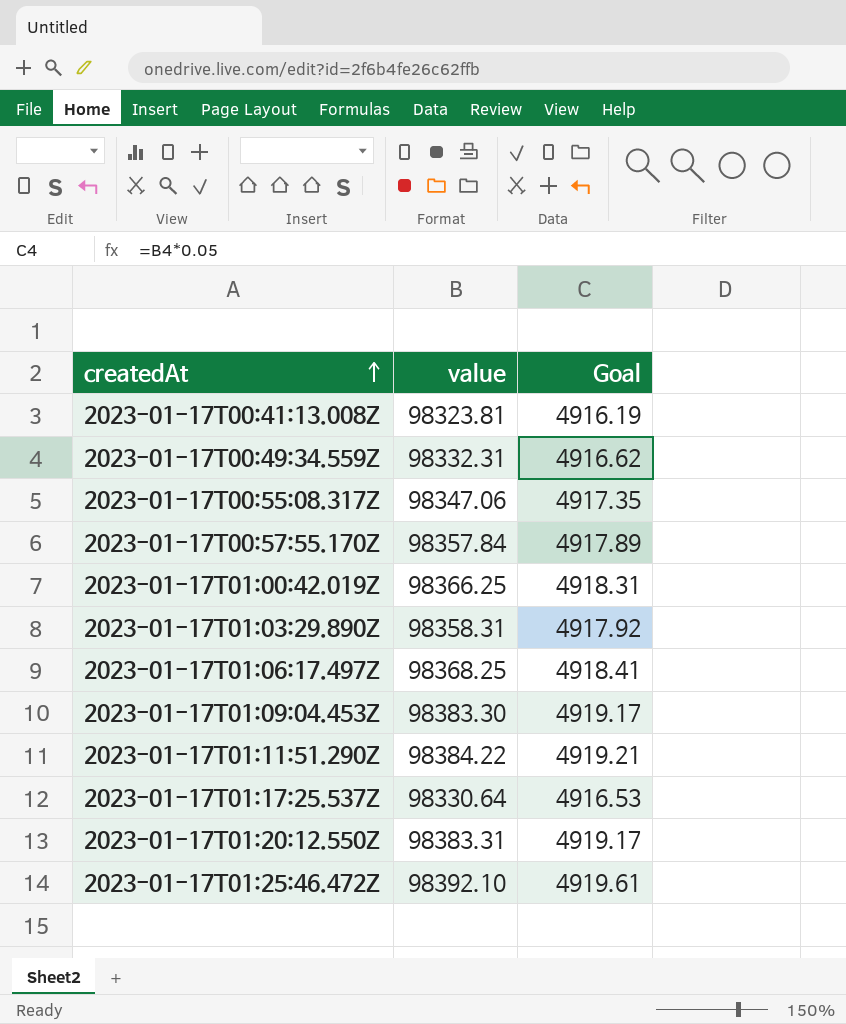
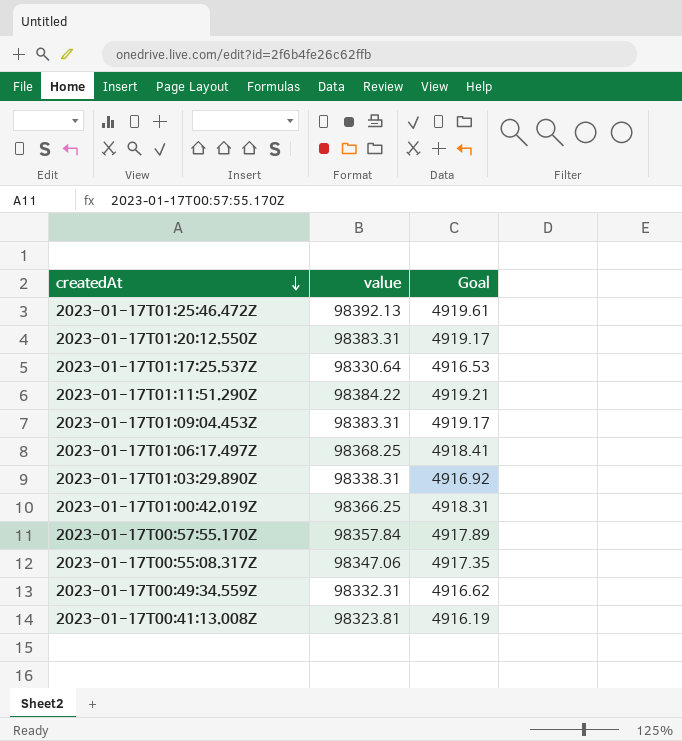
row order: createdAt ascending -> createdAt descending
2023-01-17T01:25:46.472Z | value: 98392.10 -> 98392.13
2023-01-17T01:09:04.453Z | value: 98383.30 -> 98383.31
2023-01-17T01:03:29.890Z | value: 98358.31 -> 98338.31
2023-01-17T01:03:29.890Z | Goal: 4917.92 -> 4916.92

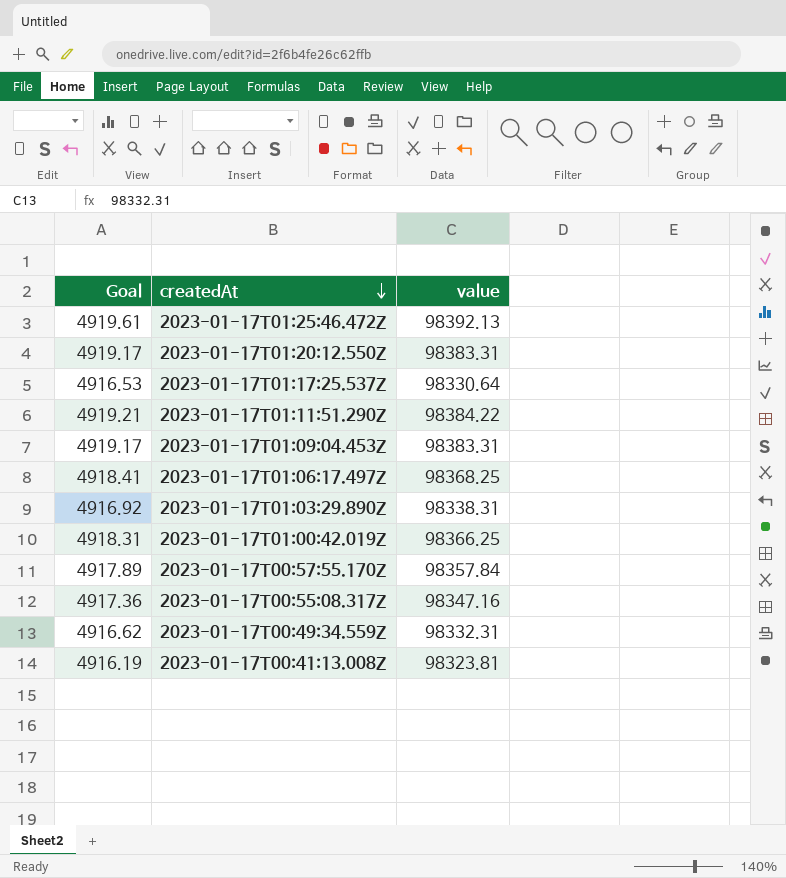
column Goal | position: 3 -> 1
2023-01-17T00:55:08.317Z | Goal: 4917.35 -> 4917.36
2023-01-17T00:55:08.317Z | value: 98347.06 -> 98347.16

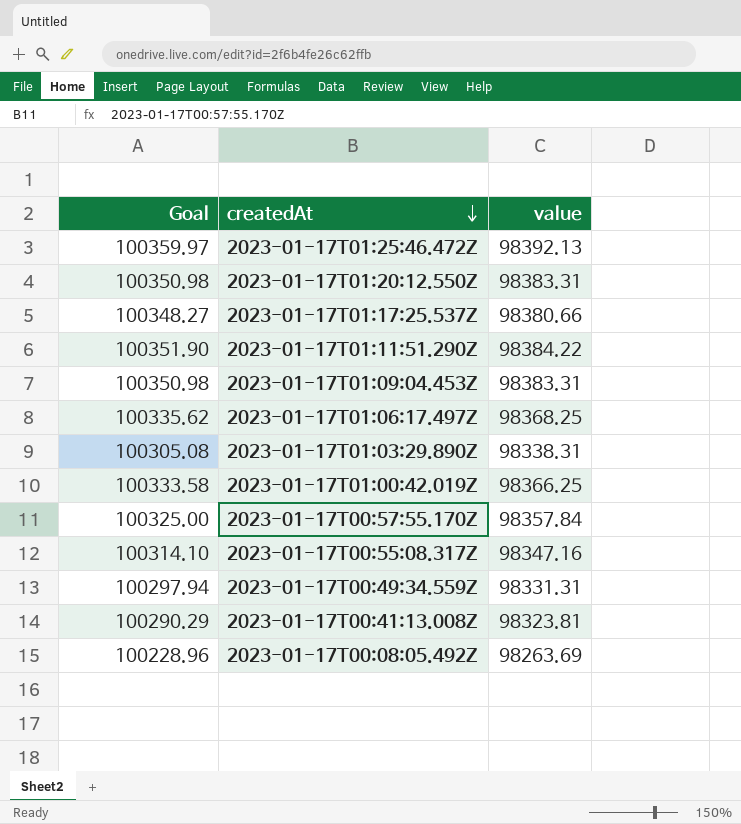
column Goal | formula: [value] * 0.05 -> [value] * 1.02
2023-01-17T01:17:25.537Z | value: 98330.64 -> 98380.66
2023-01-17T00:49:34.559Z | value: 98332.31 -> 98331.31
row 2023-01-17T00:08:05.492Z: none -> 100228.96 | 98263.69

